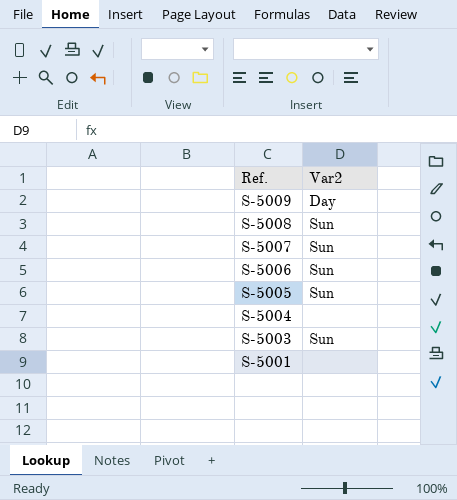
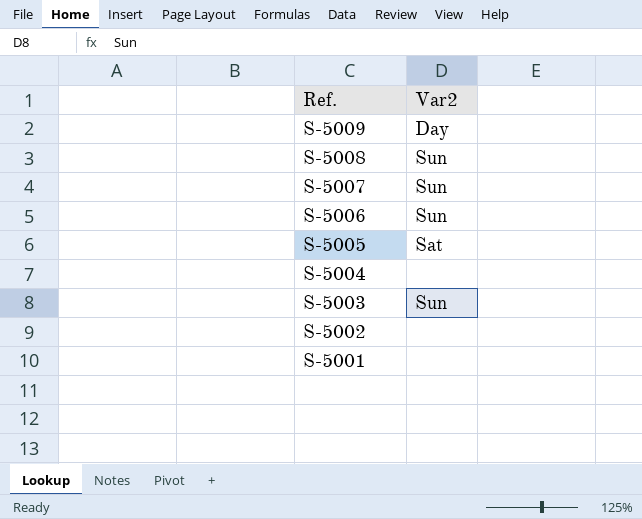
S-5005 | Var2: Sun -> Sat
row S-5002: none -> none

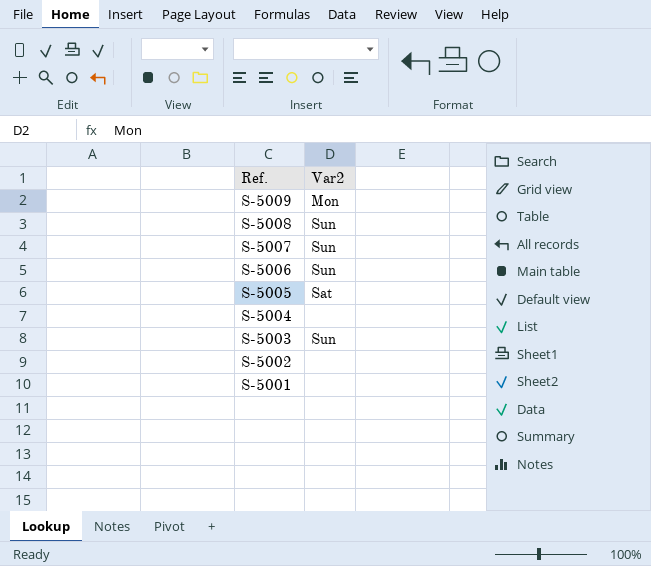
S-5009 | Var2: Day -> Mon

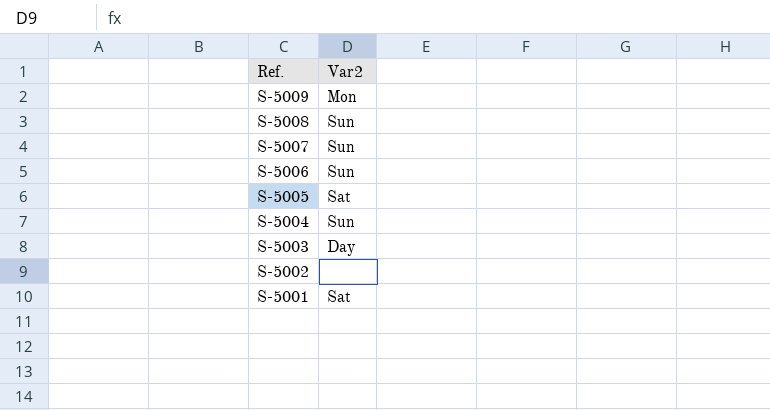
S-5004 | Var2: none -> Sun
S-5003 | Var2: Sun -> Day
S-5001 | Var2: none -> Sat

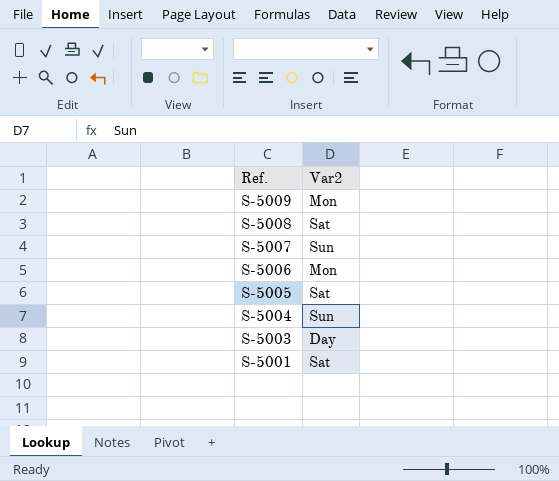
row S-5002: none -> none
S-5008 | Var2: Sun -> Sat
S-5006 | Var2: Sun -> Mon

